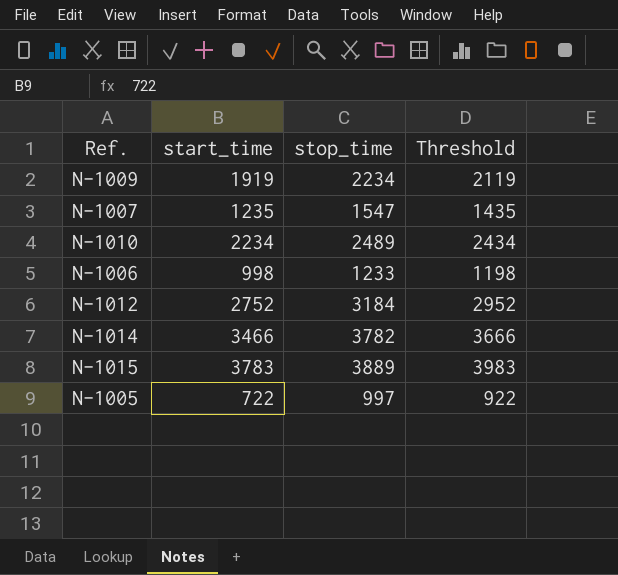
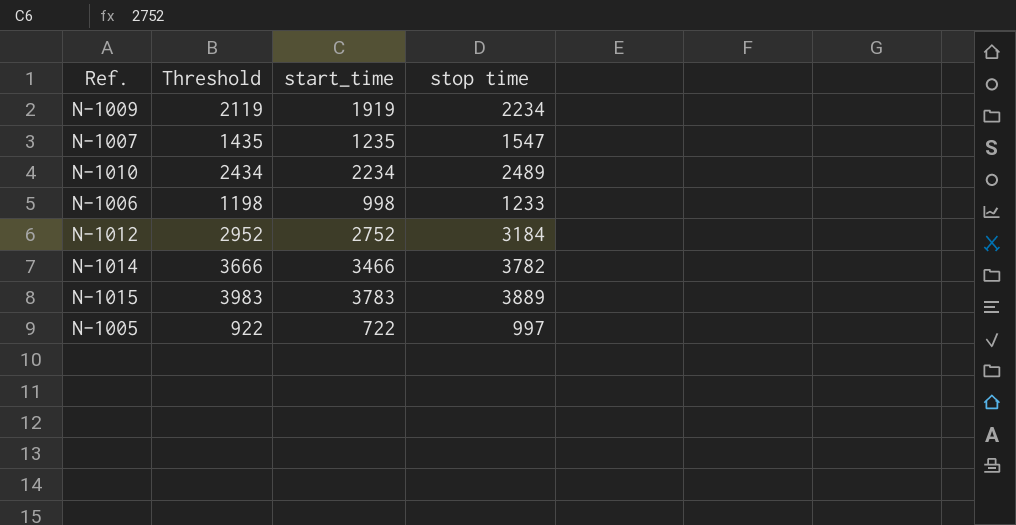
column Threshold | position: 4 -> 2
column name: stop_time -> stop time

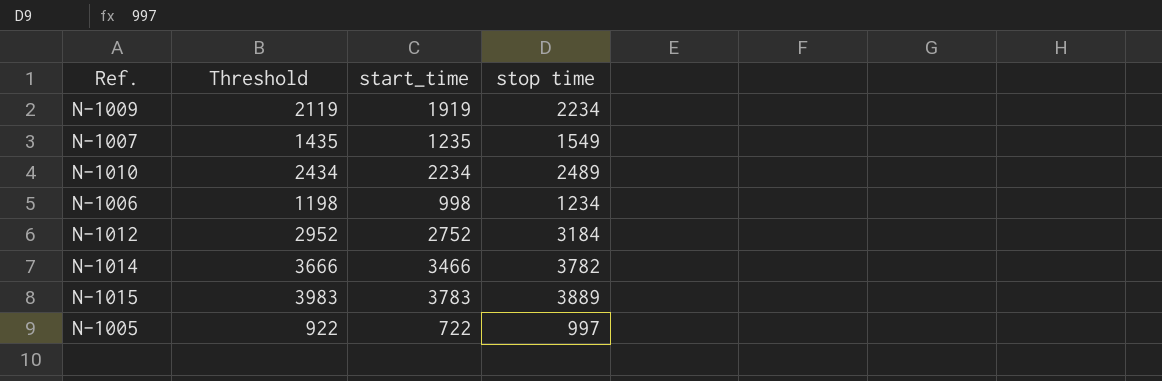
N-1007 | stop time: 1547 -> 1549
N-1006 | stop time: 1233 -> 1234

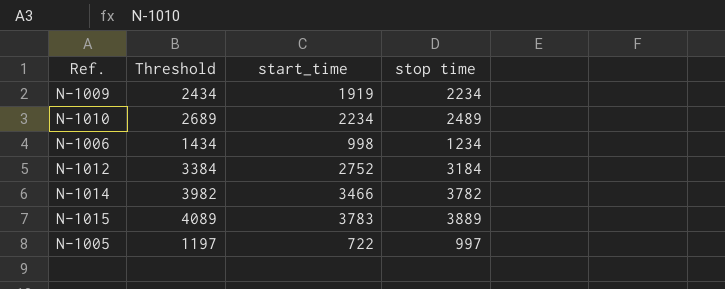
column Threshold | formula: [start_time] + 200 -> [stop time] + 200
row N-1007: 1435 | 1235 | 1549 -> none

